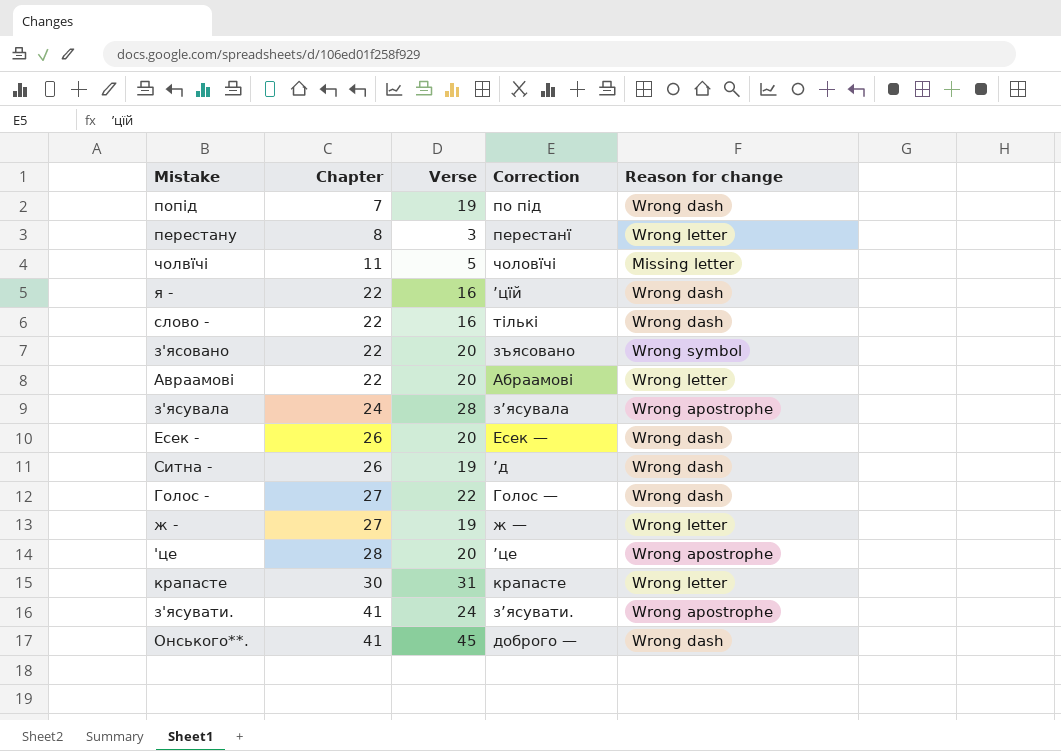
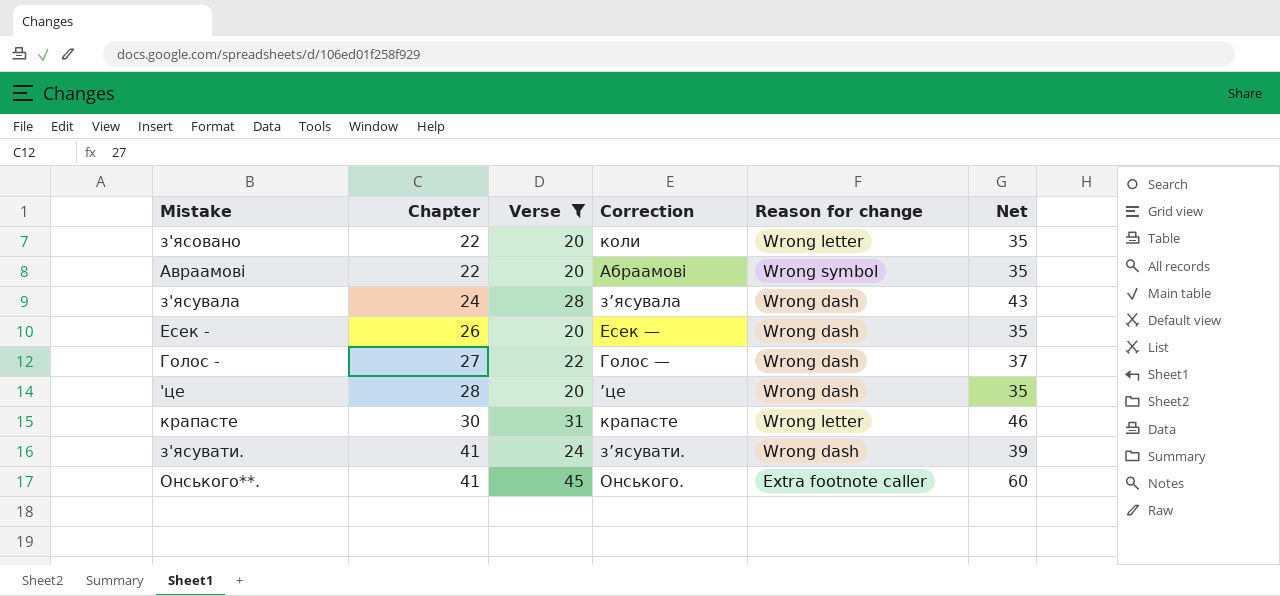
filter: none -> Verse >= 20
column Net | formula: none -> [Verse] + 15
з'ясовано | Correction: зъясовано -> коли
з'ясовано | Reason for change: Wrong symbol -> Wrong letter
Авраамові | Reason for change: Wrong letter -> Wrong symbol
з'ясувала | Reason for change: Wrong apostrophe -> Wrong dash
'це | Reason for change: Wrong apostrophe -> Wrong dash
з'ясувати. | Reason for change: Wrong apostrophe -> Wrong dash
Онського**. | Correction: доброго — -> Онського.
Онського**. | Reason for change: Wrong dash -> Extra footnote caller

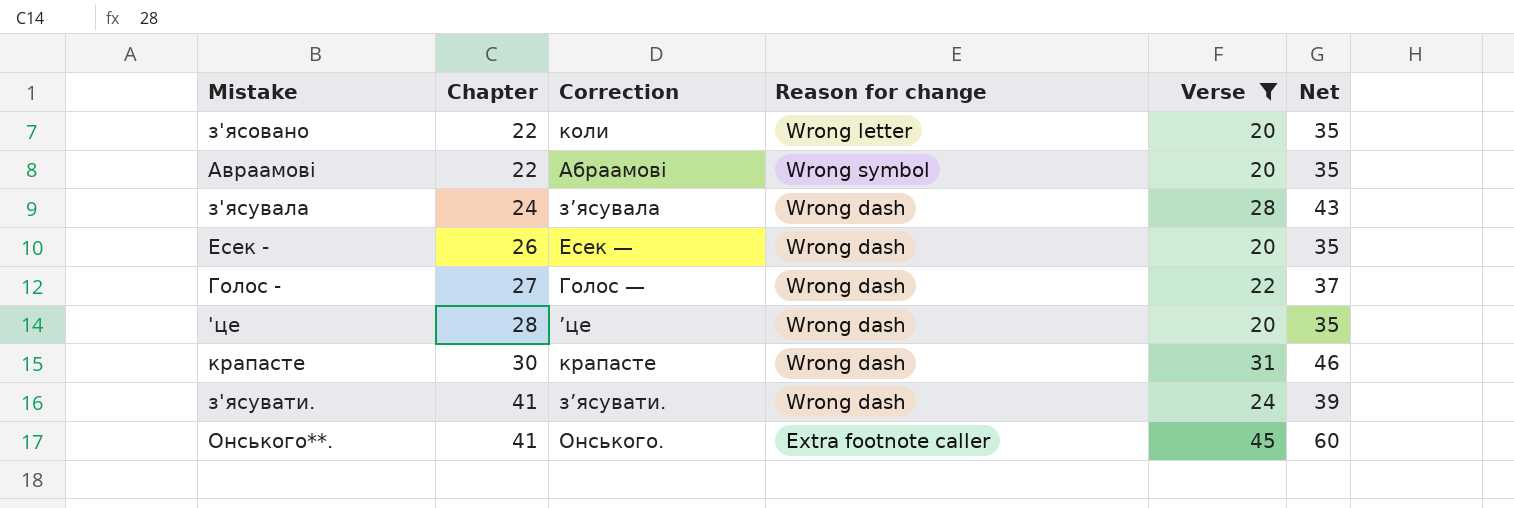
column Verse | position: 3 -> 5
крапаcте | Reason for change: Wrong letter -> Wrong dash

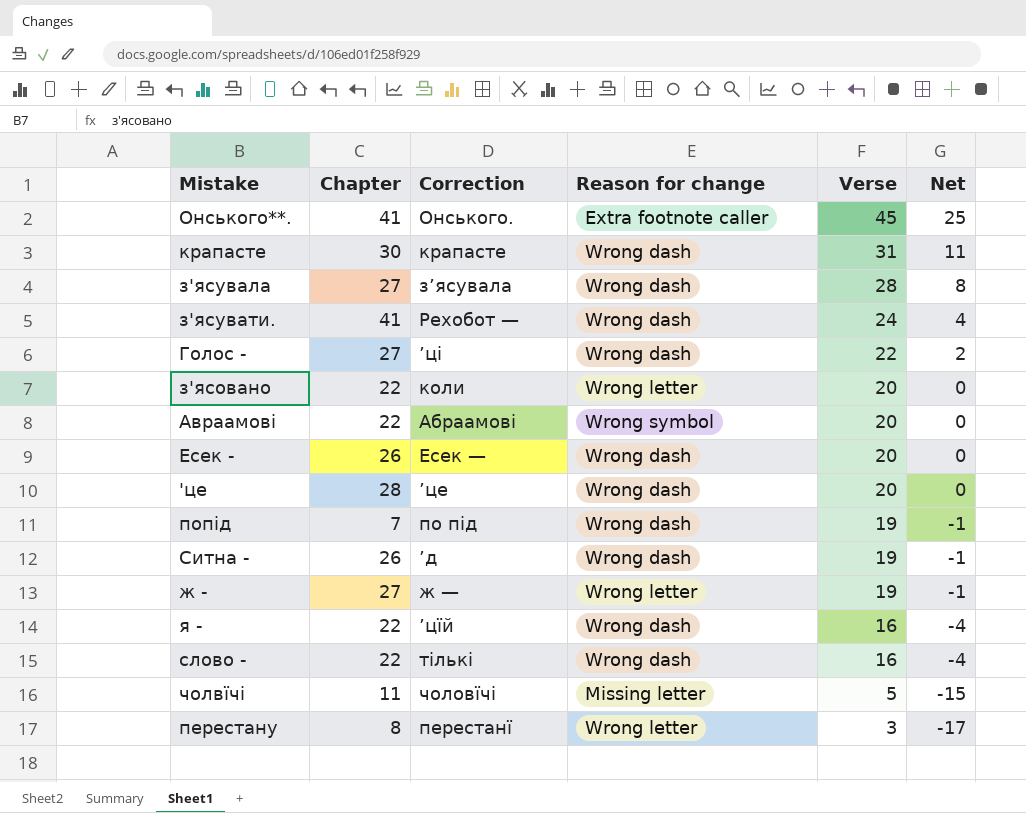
filter: Verse >= 20 -> none
row order: Chapter ascending -> Verse descending
column Net | formula: [Verse] + 15 -> [Verse] - 20
з'ясувала | Chapter: 24 -> 27
з'ясувати. | Correction: зʼясувати. -> Рехобот —
Голос - | Correction: Голос — -> ʼці

